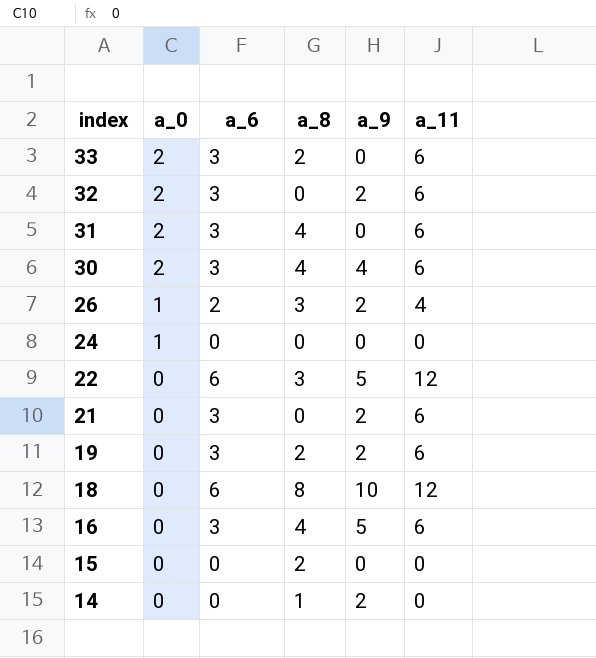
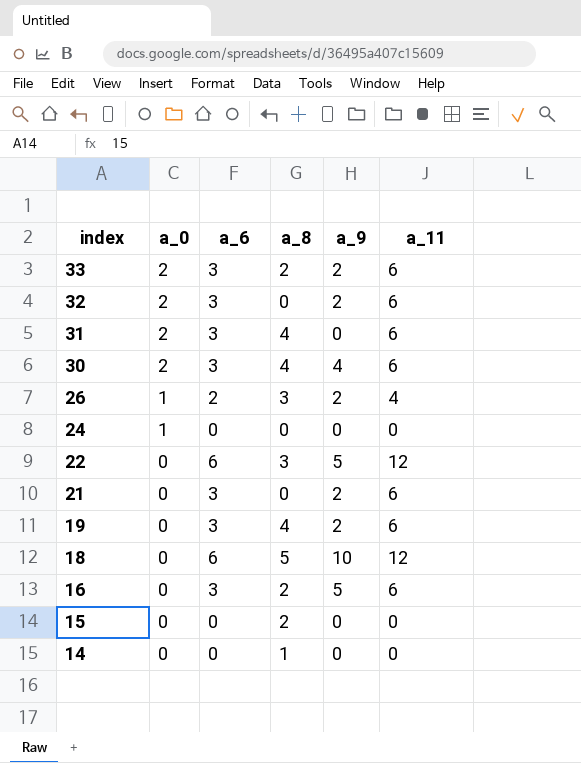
33 | a_9: 0 -> 2
19 | a_8: 2 -> 4
18 | a_8: 8 -> 5
16 | a_8: 4 -> 2
14 | a_9: 2 -> 0

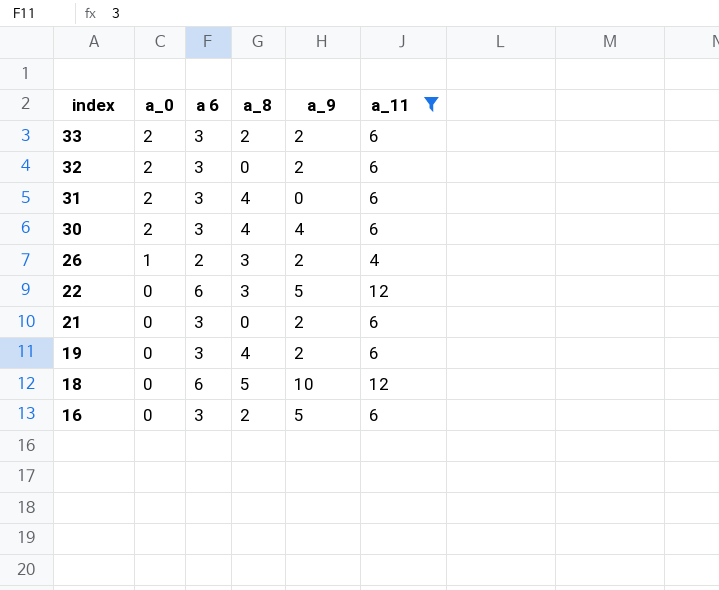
filter: none -> a_11 != 0
column name: a_6 -> a 6

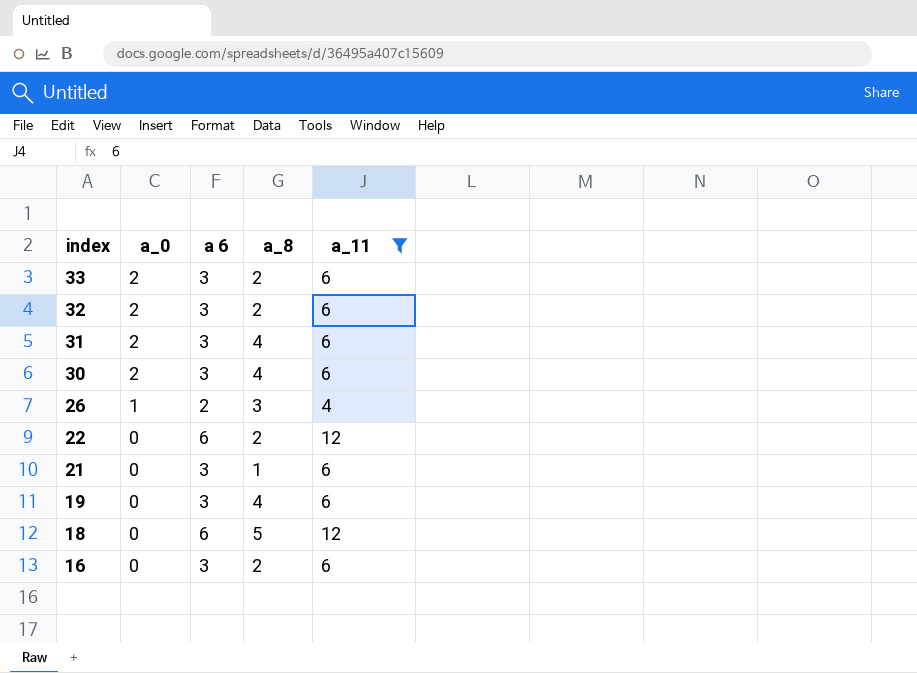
column a_9 | position: 5 -> none
32 | a_8: 0 -> 2
22 | a_8: 3 -> 2
21 | a_8: 0 -> 1

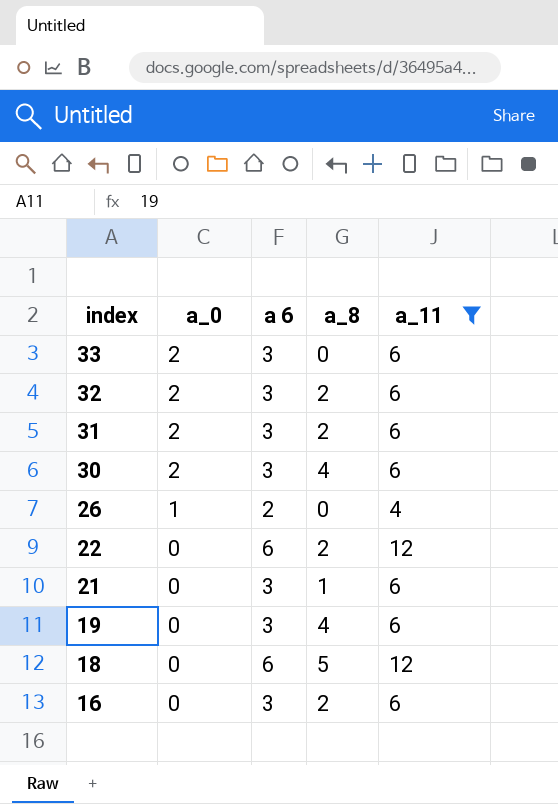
33 | a_8: 2 -> 0
31 | a_8: 4 -> 2
26 | a_8: 3 -> 0

